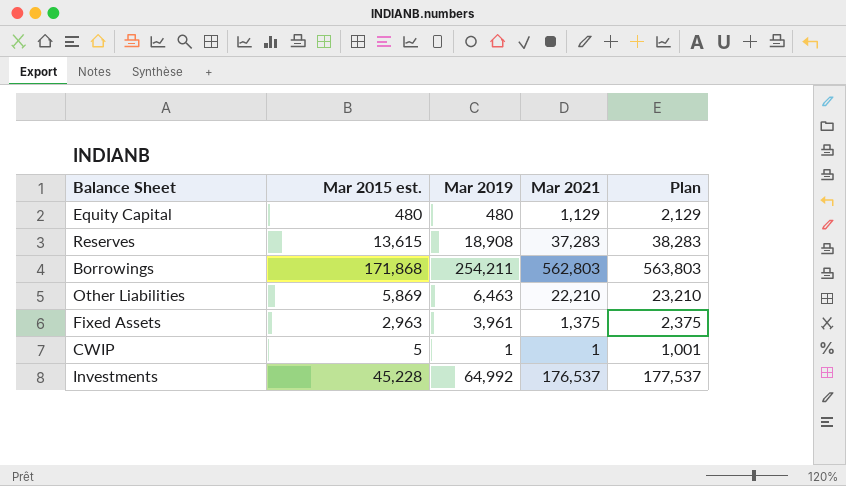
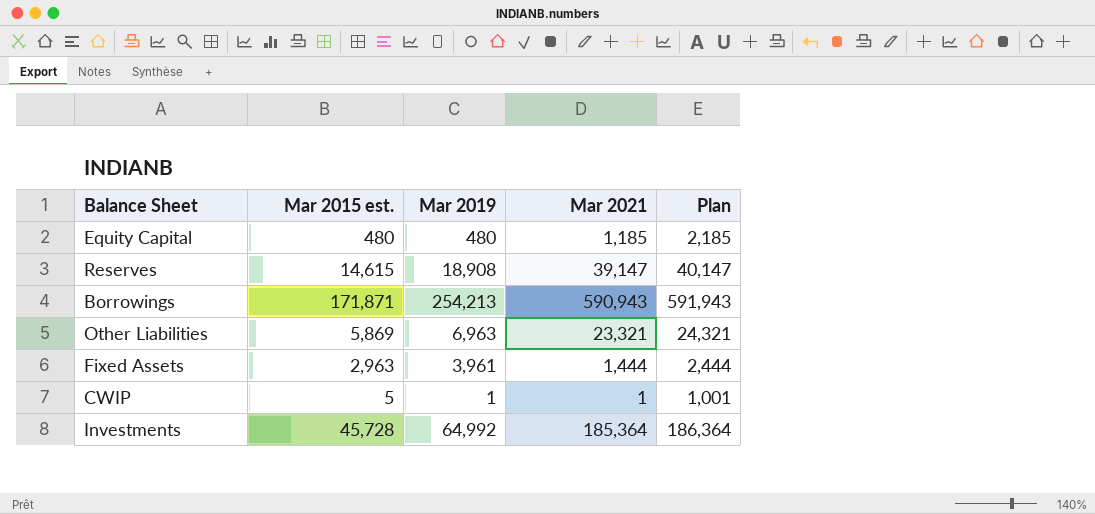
Equity Capital | Mar 2021: 1,129 -> 1,185
Equity Capital | Plan: 2,129 -> 2,185
Reserves | Mar 2015 est.: 13,615 -> 14,615
Reserves | Mar 2021: 37,283 -> 39,147
Reserves | Plan: 38,283 -> 40,147
Borrowings | Mar 2015 est.: 171,868 -> 171,871
Borrowings | Mar 2019: 254,211 -> 254,213
Borrowings | Mar 2021: 562,803 -> 590,943
Borrowings | Plan: 563,803 -> 591,943
Other Liabilities | Mar 2019: 6,463 -> 6,963
Other Liabilities | Mar 2021: 22,210 -> 23,321
Other Liabilities | Plan: 23,210 -> 24,321
Fixed Assets | Mar 2021: 1,375 -> 1,444
Fixed Assets | Plan: 2,375 -> 2,444
Investments | Mar 2015 est.: 45,228 -> 45,728
Investments | Mar 2021: 176,537 -> 185,364
Investments | Plan: 177,537 -> 186,364

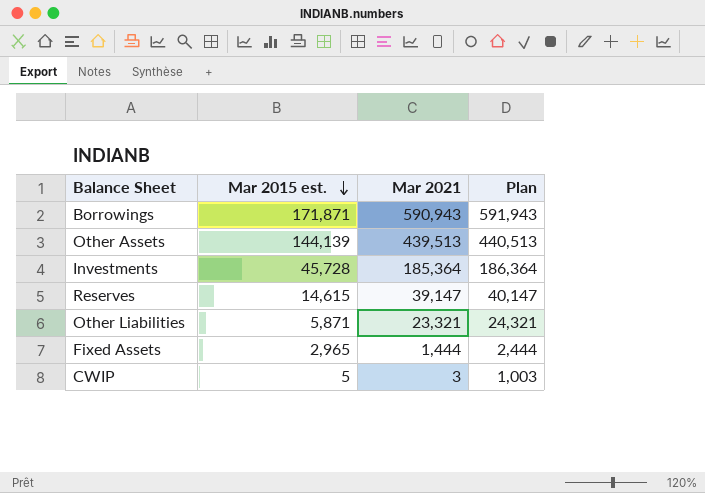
row order: none -> Mar 2015 est. descending
column Mar 2019 | position: 3 -> none
row Equity Capital: 480 | 480 | 1,185 | 2,185 -> none
row Other Assets: none -> 144,139 | 439,513 | 440,513
Other Liabilities | Mar 2015 est.: 5,869 -> 5,871
Fixed Assets | Mar 2015 est.: 2,963 -> 2,965
CWIP | Mar 2021: 1 -> 3
CWIP | Plan: 1,001 -> 1,003

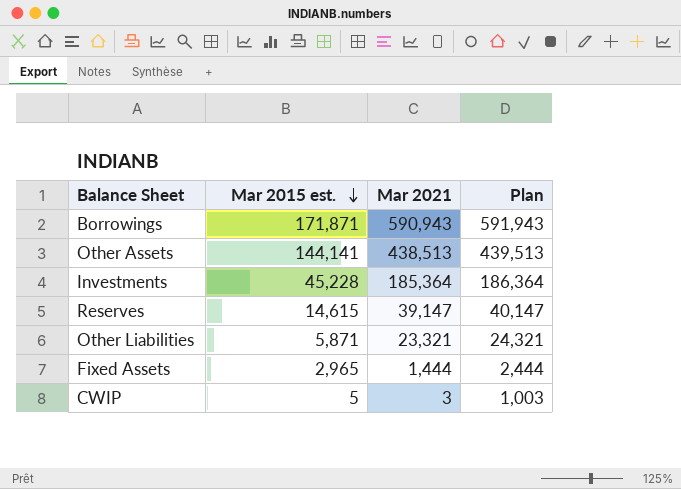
Other Assets | Mar 2015 est.: 144,139 -> 144,141
Other Assets | Mar 2021: 439,513 -> 438,513
Other Assets | Plan: 440,513 -> 439,513
Investments | Mar 2015 est.: 45,728 -> 45,228

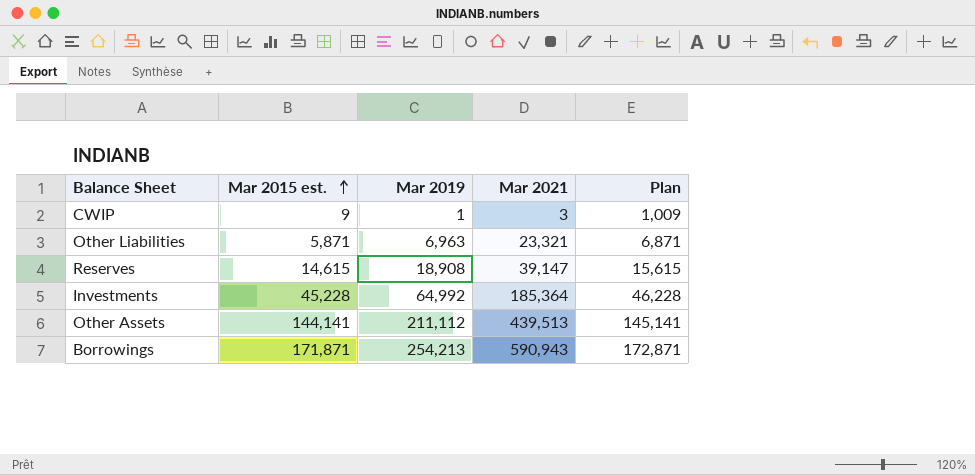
row order: Mar 2015 est. descending -> Mar 2015 est. ascending
column Mar 2019 | position: none -> 3
column Plan | formula: [Mar 2021] + 1000 -> [Mar 2015 est.] + 1000
row Fixed Assets: 2,965 | 1,444 | 2,444 -> none
CWIP | Mar 2015 est.: 5 -> 9
Other Assets | Mar 2021: 438,513 -> 439,513

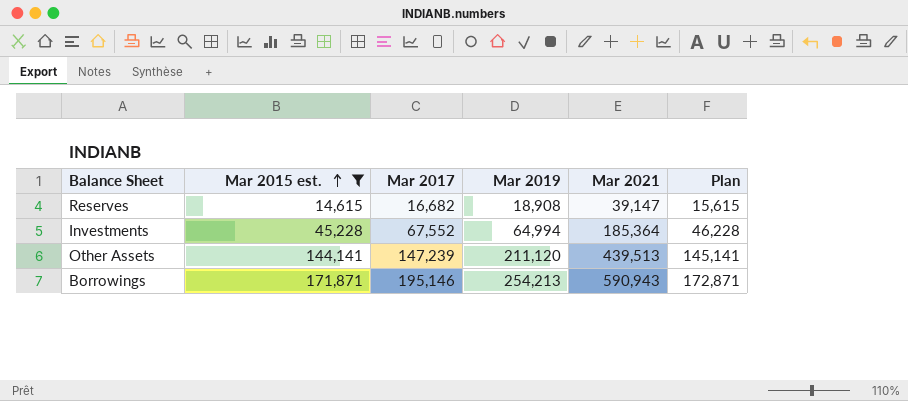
filter: none -> Mar 2015 est. >= 14,615
column Mar 2017 | position: none -> 3
Investments | Mar 2019: 64,992 -> 64,994
Other Assets | Mar 2019: 211,112 -> 211,120

